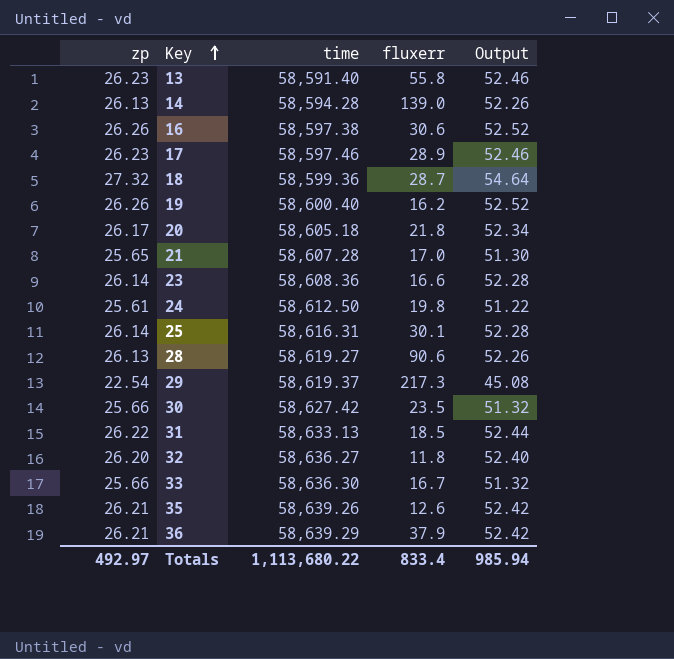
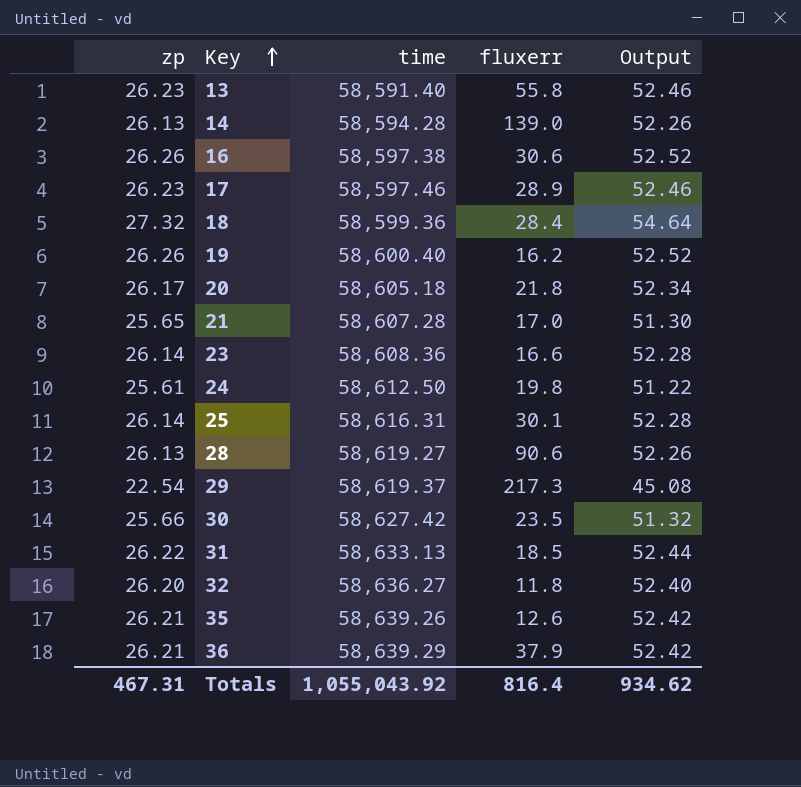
row 33: 25.66 | 58,636.30 | 16.7 | 51.32 -> none
18 | fluxerr: 28.7 -> 28.4
Totals | zp: 492.97 -> 467.31
Totals | time: 1,113,680.22 -> 1,055,043.92
Totals | fluxerr: 833.4 -> 816.4
Totals | Output: 985.94 -> 934.62

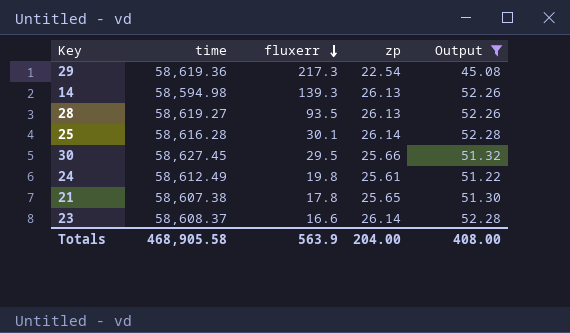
filter: none -> Output <= 52.28
row order: Key ascending -> fluxerr descending
column zp | position: 1 -> 4
29 | time: 58,619.37 -> 58,619.36
14 | time: 58,594.28 -> 58,594.98
14 | fluxerr: 139.0 -> 139.3
28 | fluxerr: 90.6 -> 93.5
25 | time: 58,616.31 -> 58,616.28
30 | time: 58,627.42 -> 58,627.45
30 | fluxerr: 23.5 -> 29.5
24 | time: 58,612.50 -> 58,612.49
21 | time: 58,607.28 -> 58,607.38
21 | fluxerr: 17.0 -> 17.8
23 | time: 58,608.36 -> 58,608.37
Totals | time: 1,055,043.92 -> 468,905.58
Totals | fluxerr: 816.4 -> 563.9
Totals | zp: 467.31 -> 204.00
Totals | Output: 934.62 -> 408.00

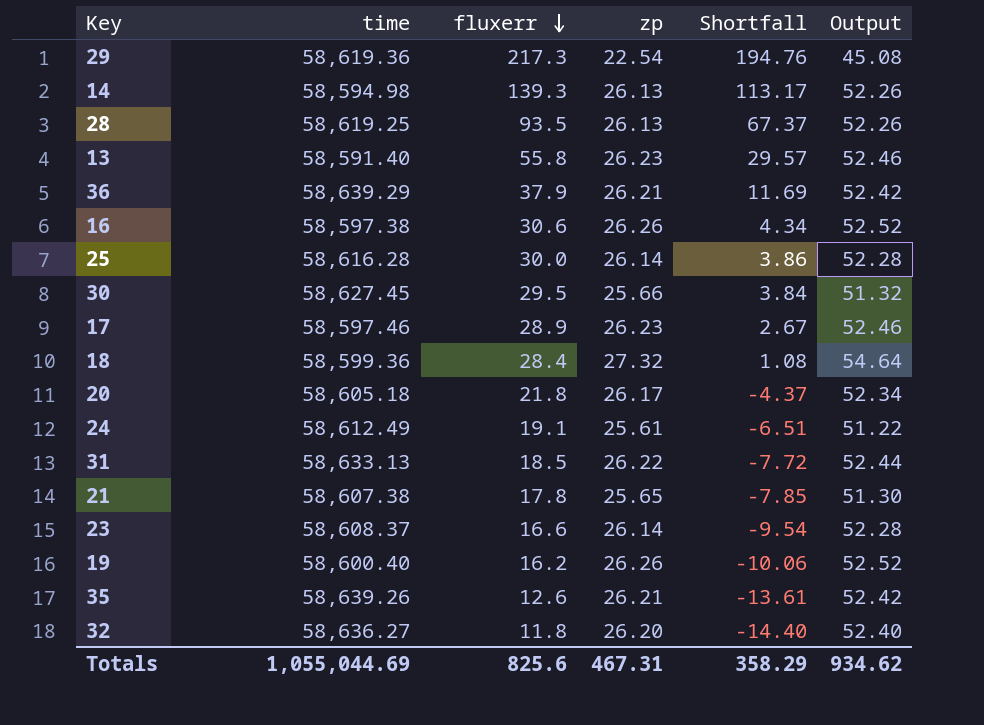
filter: Output <= 52.28 -> none
column Shortfall | formula: none -> [fluxerr] - [zp]
28 | time: 58,619.27 -> 58,619.25
25 | fluxerr: 30.1 -> 30.0
24 | fluxerr: 19.8 -> 19.1
Totals | time: 468,905.58 -> 1,055,044.69
Totals | fluxerr: 563.9 -> 825.6
Totals | zp: 204.00 -> 467.31
Totals | Output: 408.00 -> 934.62

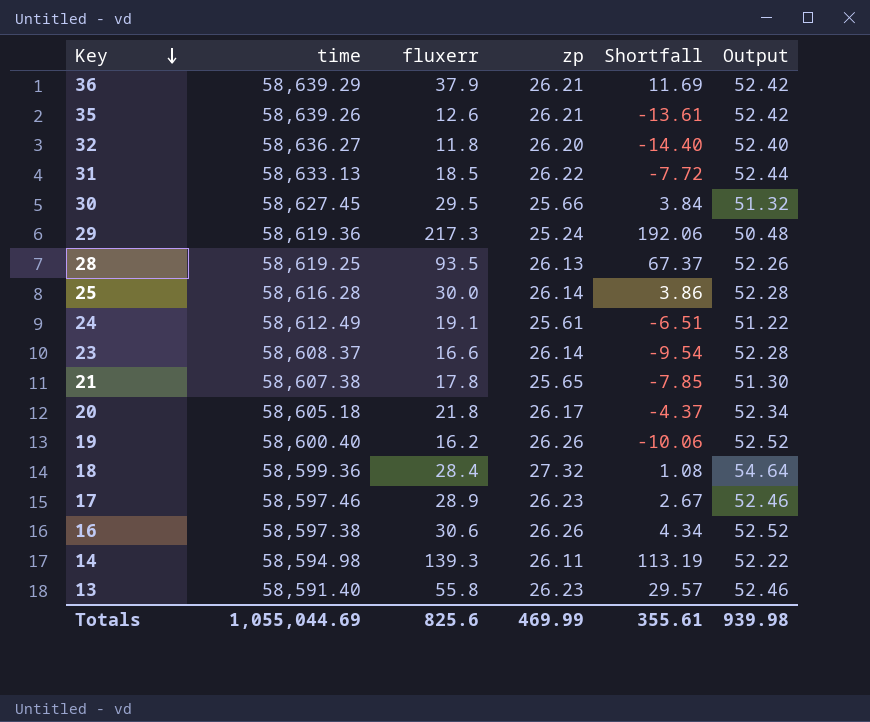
row order: fluxerr descending -> Key descending
29 | zp: 22.54 -> 25.24
29 | Shortfall: 194.76 -> 192.06
29 | Output: 45.08 -> 50.48
14 | zp: 26.13 -> 26.11
14 | Shortfall: 113.17 -> 113.19
14 | Output: 52.26 -> 52.22
Totals | zp: 467.31 -> 469.99
Totals | Shortfall: 358.29 -> 355.61
Totals | Output: 934.62 -> 939.98

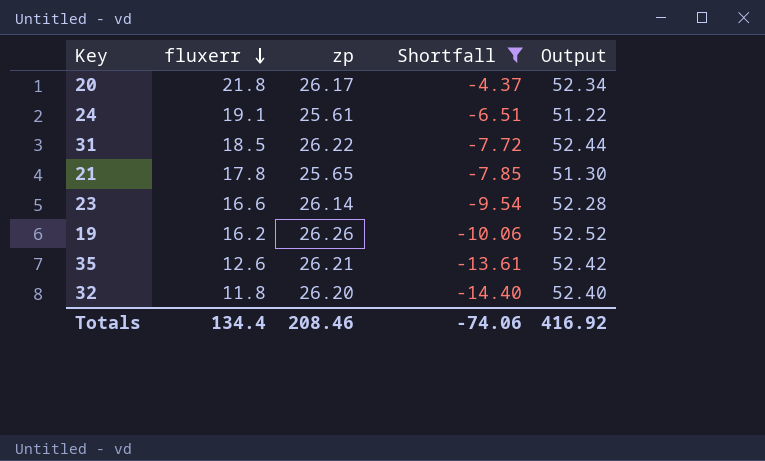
filter: none -> Shortfall <= -4.37
row order: Key descending -> fluxerr descending
column time | position: 2 -> none
Totals | fluxerr: 825.6 -> 134.4
Totals | zp: 469.99 -> 208.46
Totals | Shortfall: 355.61 -> -74.06
Totals | Output: 939.98 -> 416.92

